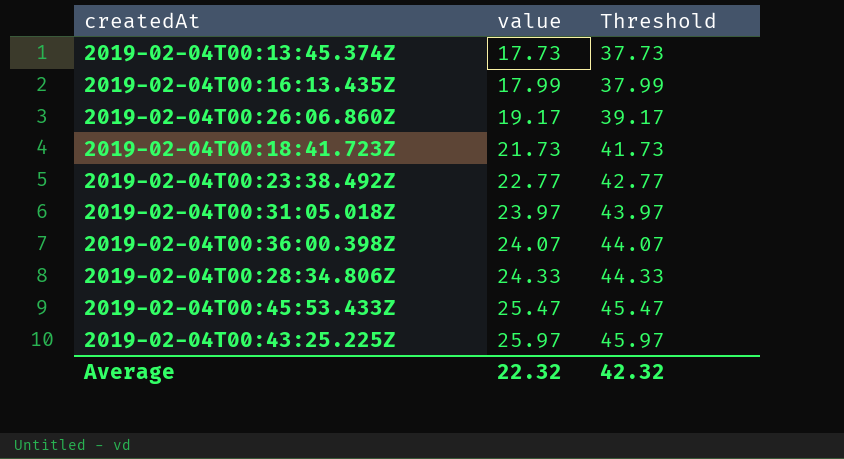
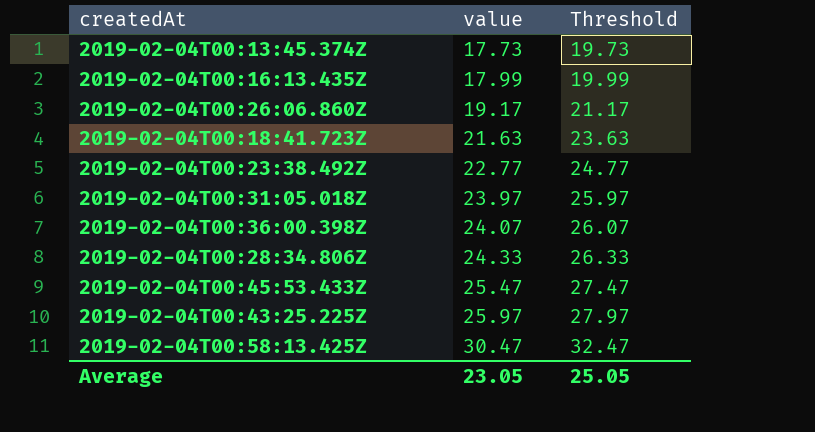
column Threshold | formula: [value] + 20 -> [value] + 2
2019-02-04T00:18:41.723Z | value: 21.73 -> 21.63
row 2019-02-04T00:58:13.425Z: none -> 30.47 | 32.47
Average | value: 22.32 -> 23.05
Average | Threshold: 42.32 -> 25.05

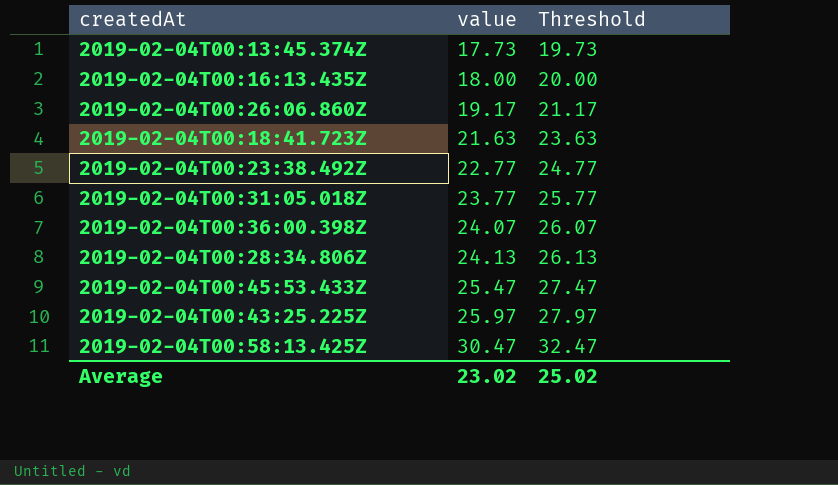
2019-02-04T00:16:13.435Z | value: 17.99 -> 18.00
2019-02-04T00:16:13.435Z | Threshold: 19.99 -> 20.00
2019-02-04T00:31:05.018Z | value: 23.97 -> 23.77
2019-02-04T00:31:05.018Z | Threshold: 25.97 -> 25.77
2019-02-04T00:28:34.806Z | value: 24.33 -> 24.13
2019-02-04T00:28:34.806Z | Threshold: 26.33 -> 26.13
Average | value: 23.05 -> 23.02
Average | Threshold: 25.05 -> 25.02

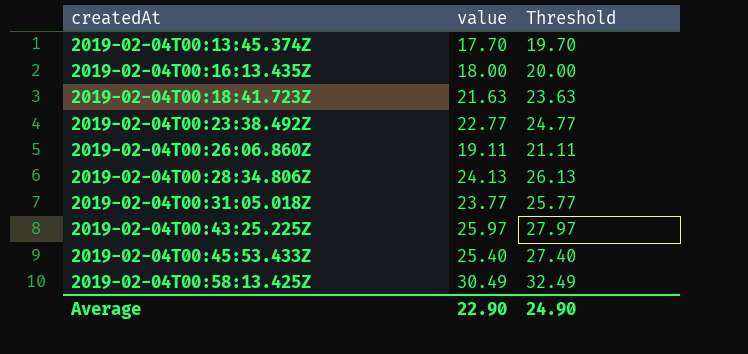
row order: value ascending -> createdAt ascending
row 2019-02-04T00:36:00.398Z: 24.07 | 26.07 -> none
2019-02-04T00:13:45.374Z | value: 17.73 -> 17.70
2019-02-04T00:13:45.374Z | Threshold: 19.73 -> 19.70
2019-02-04T00:26:06.860Z | value: 19.17 -> 19.11
2019-02-04T00:26:06.860Z | Threshold: 21.17 -> 21.11
2019-02-04T00:45:53.433Z | value: 25.47 -> 25.40
2019-02-04T00:45:53.433Z | Threshold: 27.47 -> 27.40
2019-02-04T00:58:13.425Z | value: 30.47 -> 30.49
2019-02-04T00:58:13.425Z | Threshold: 32.47 -> 32.49
Average | value: 23.02 -> 22.90
Average | Threshold: 25.02 -> 24.90

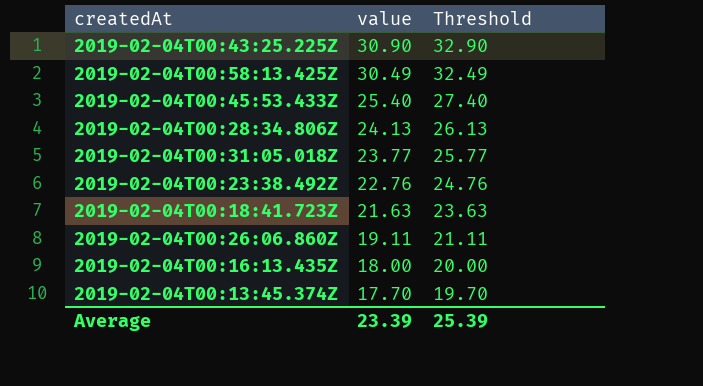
row order: createdAt ascending -> value descending
2019-02-04T00:43:25.225Z | value: 25.97 -> 30.90
2019-02-04T00:43:25.225Z | Threshold: 27.97 -> 32.90
2019-02-04T00:23:38.492Z | value: 22.77 -> 22.76
2019-02-04T00:23:38.492Z | Threshold: 24.77 -> 24.76
Average | value: 22.90 -> 23.39
Average | Threshold: 24.90 -> 25.39

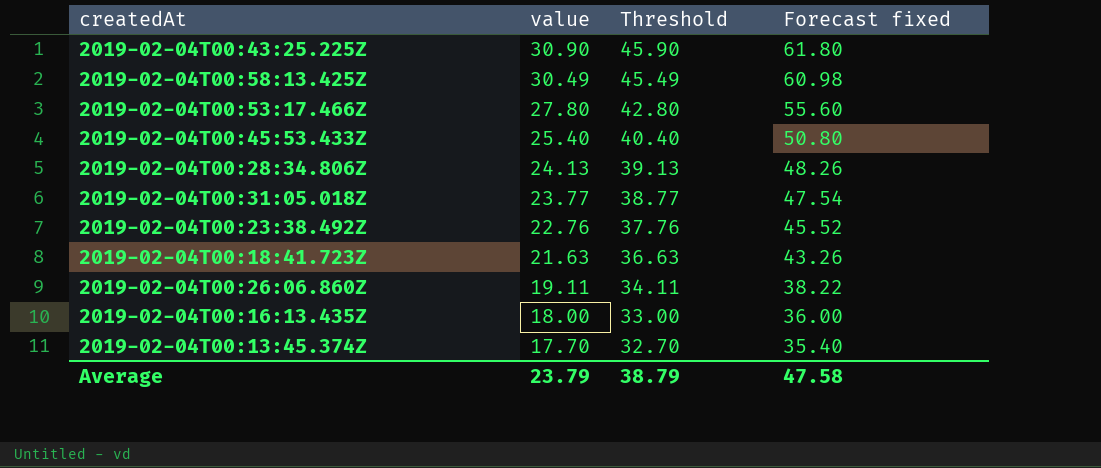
column Threshold | formula: [value] + 2 -> [value] + 15
column Forecast fixed | formula: none -> [value] * 2
row 2019-02-04T00:53:17.466Z: none -> 27.80 | 42.80 | 55.60
Average | value: 23.39 -> 23.79
Average | Threshold: 25.39 -> 38.79

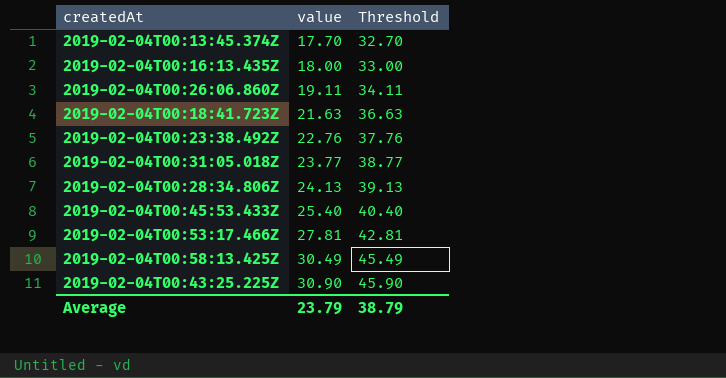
row order: value descending -> value ascending
column Forecast fixed | formula: [value] * 2 -> none
2019-02-04T00:53:17.466Z | value: 27.80 -> 27.81
2019-02-04T00:53:17.466Z | Threshold: 42.80 -> 42.81

